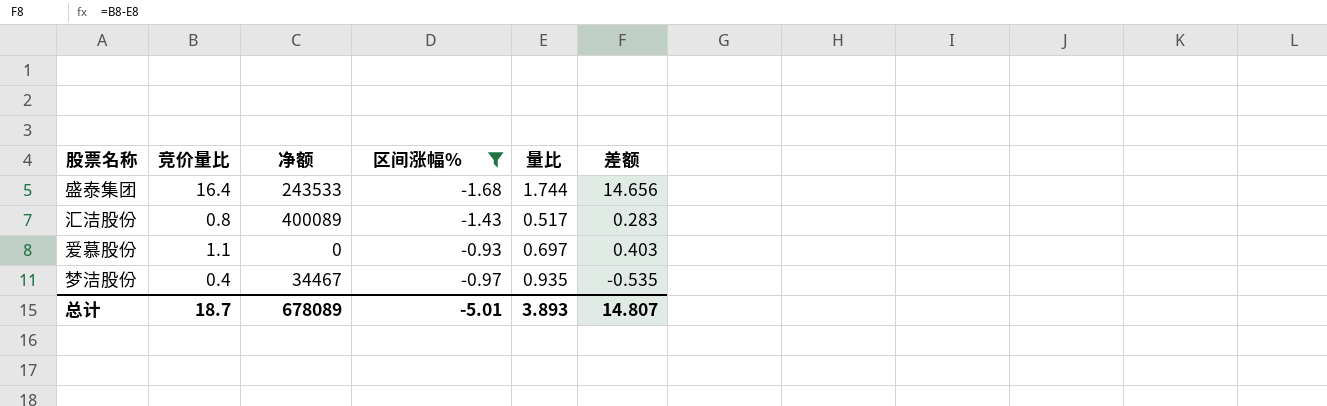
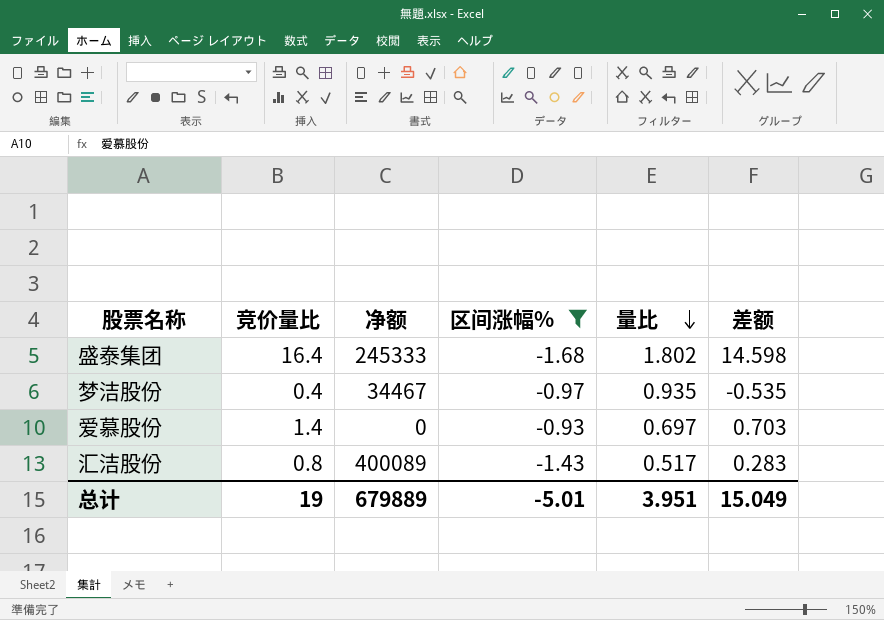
row order: none -> 量比 descending
盛泰集团 | 净额: 243533 -> 245333
盛泰集团 | 量比: 1.744 -> 1.802
盛泰集团 | 差额: 14.656 -> 14.598
爱慕股份 | 竞价量比: 1.1 -> 1.4
爱慕股份 | 差额: 0.403 -> 0.703
总计 | 竞价量比: 18.7 -> 19
总计 | 净额: 678089 -> 679889
总计 | 量比: 3.893 -> 3.951
总计 | 差额: 14.807 -> 15.049

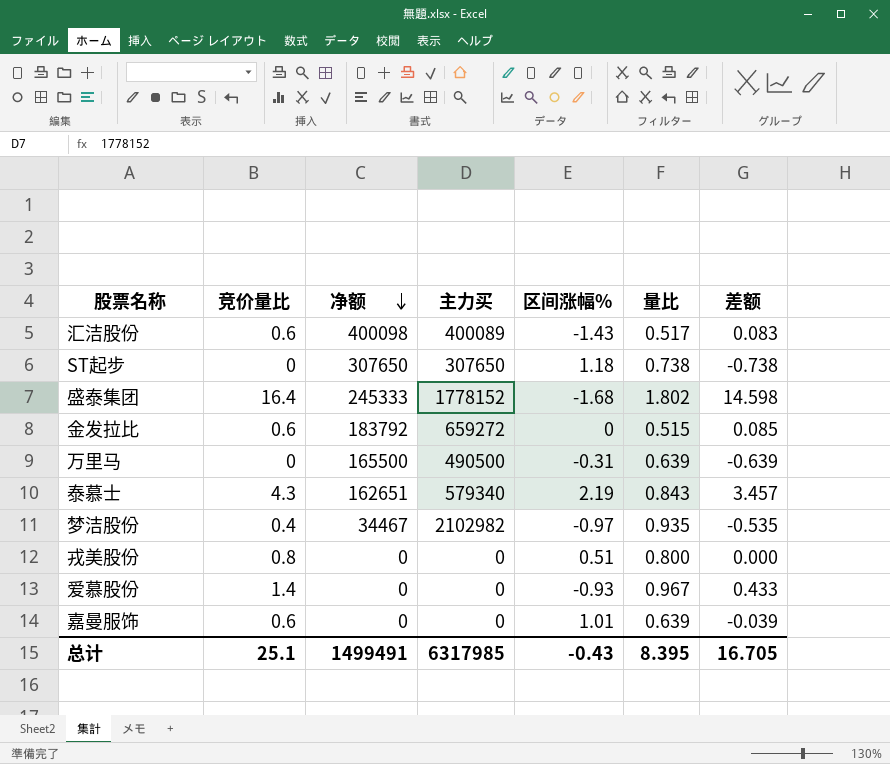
filter: 区间涨幅% <= -0.93 -> none
row order: 量比 descending -> 净额 descending
column 主力买 | position: none -> 4
汇洁股份 | 竞价量比: 0.8 -> 0.6
汇洁股份 | 净额: 400089 -> 400098
汇洁股份 | 差额: 0.283 -> 0.083
爱慕股份 | 量比: 0.697 -> 0.967
爱慕股份 | 差额: 0.703 -> 0.433
总计 | 竞价量比: 19 -> 25.1
总计 | 净额: 679889 -> 1499491
总计 | 区间涨幅%: -5.01 -> -0.43
总计 | 量比: 3.951 -> 8.395
总计 | 差额: 15.049 -> 16.705

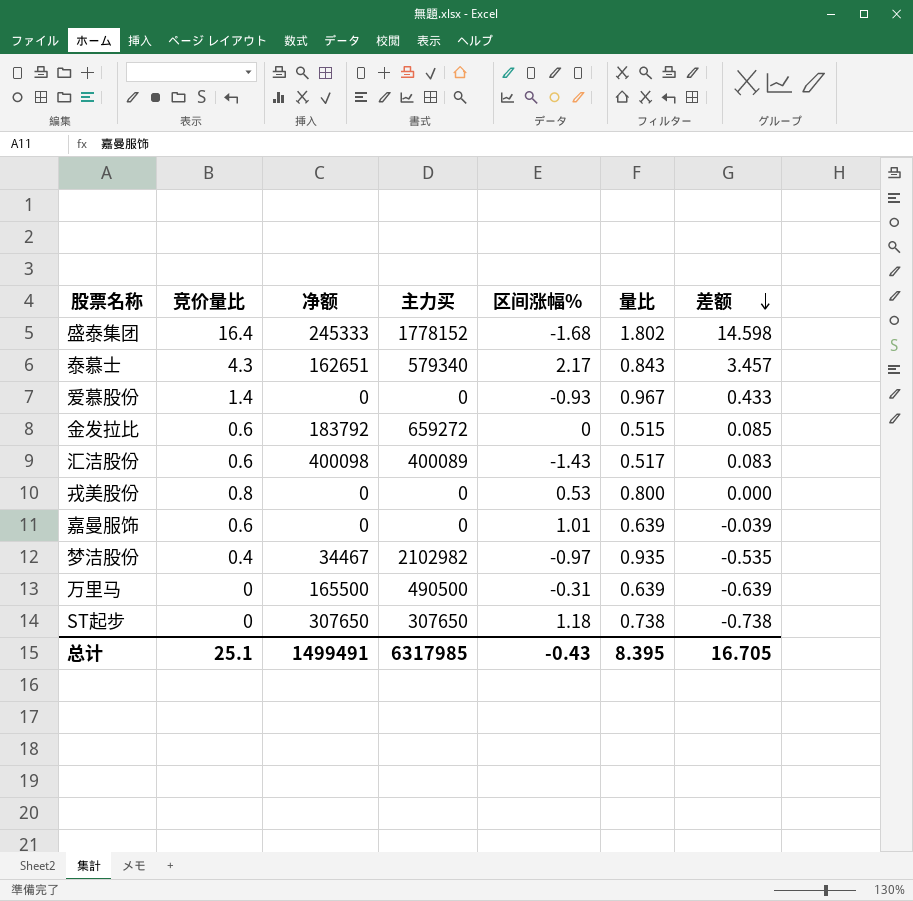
row order: 净额 descending -> 差额 descending
泰慕士 | 区间涨幅%: 2.19 -> 2.17
戎美股份 | 区间涨幅%: 0.51 -> 0.53

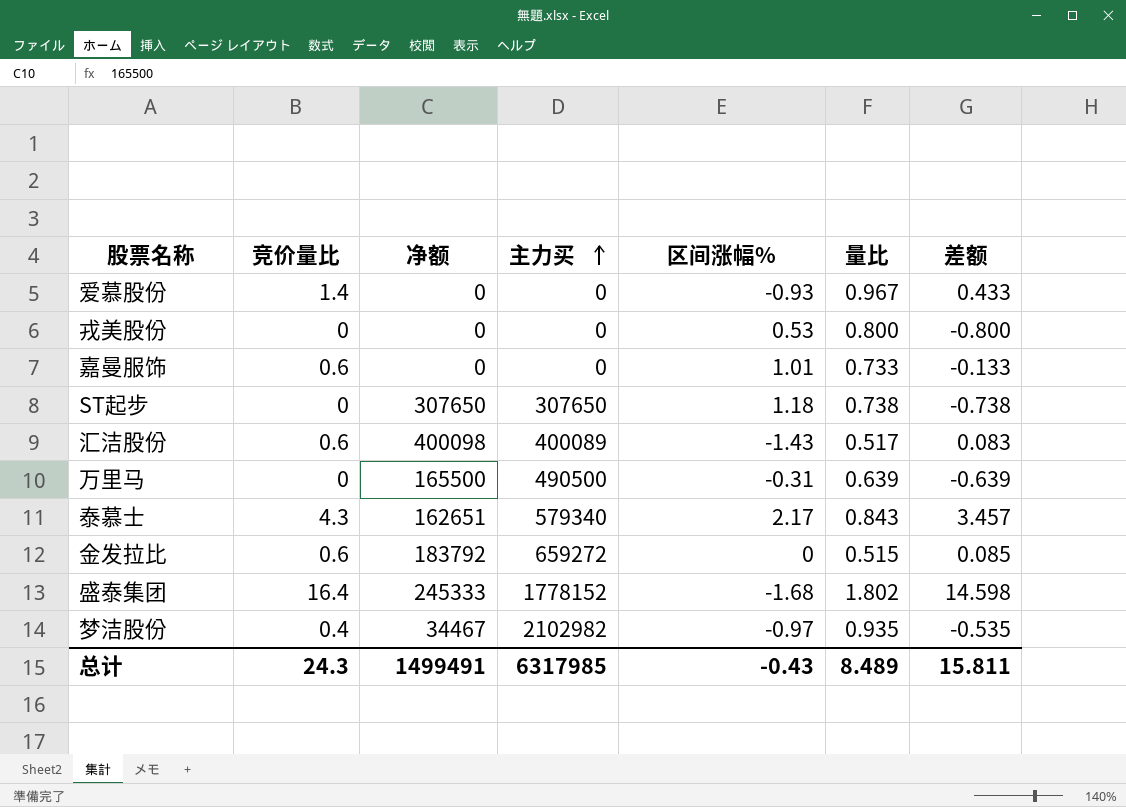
row order: 差额 descending -> 主力买 ascending
戎美股份 | 竞价量比: 0.8 -> 0
戎美股份 | 差额: 0.000 -> -0.800
嘉曼服饰 | 量比: 0.639 -> 0.733
嘉曼服饰 | 差额: -0.039 -> -0.133
总计 | 竞价量比: 25.1 -> 24.3
总计 | 量比: 8.395 -> 8.489
总计 | 差额: 16.705 -> 15.811

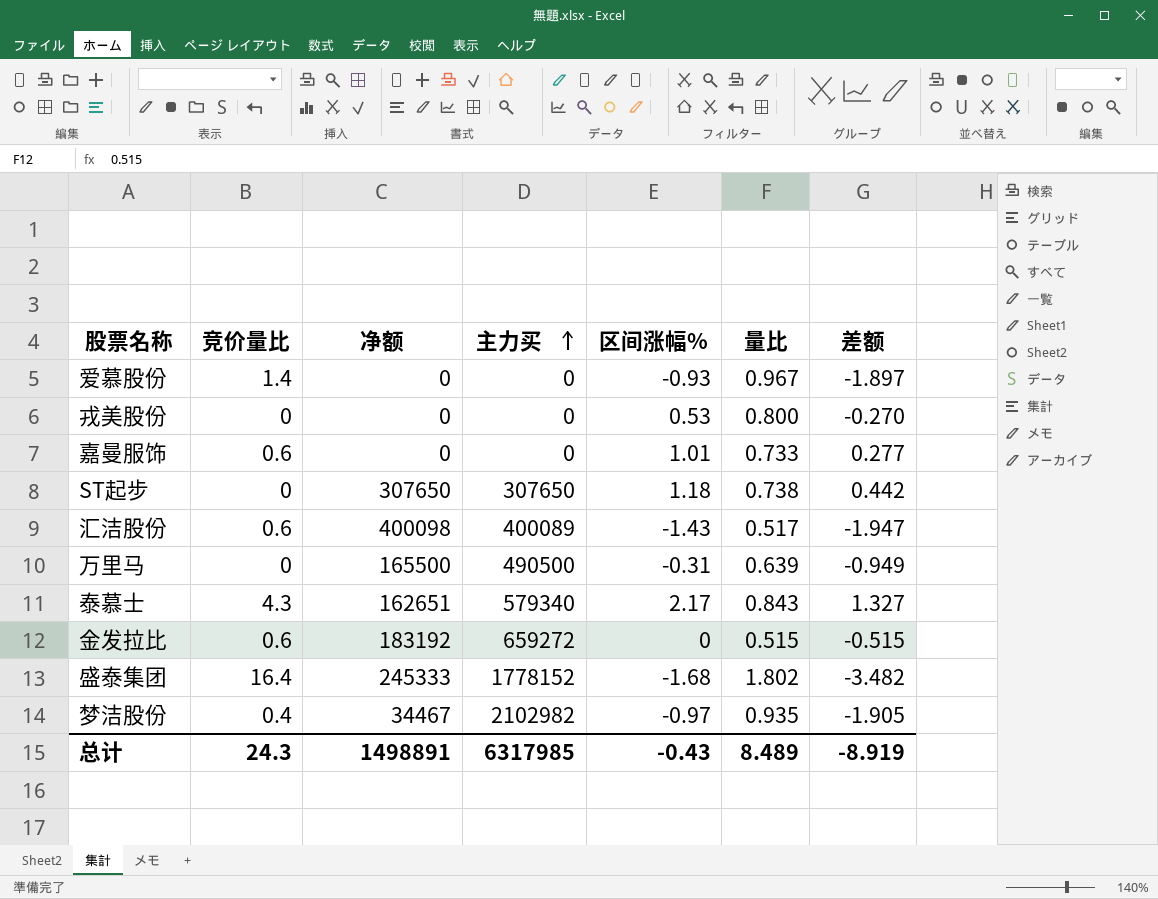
column 差额 | formula: [竞价量比] - [量比] -> [区间涨幅%] - [量比]
金发拉比 | 净额: 183792 -> 183192
总计 | 净额: 1499491 -> 1498891
总计 | 差额: 15.811 -> -8.919

